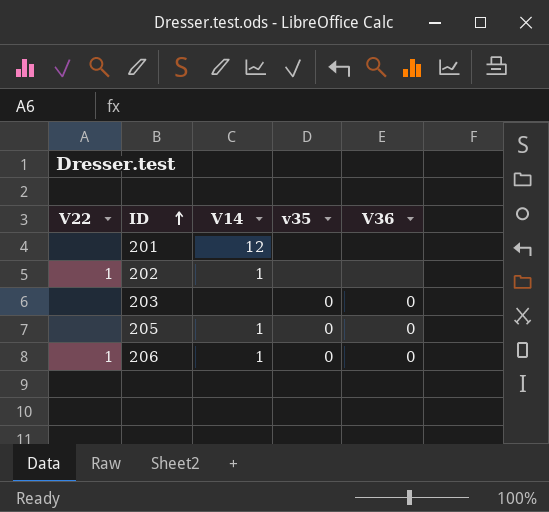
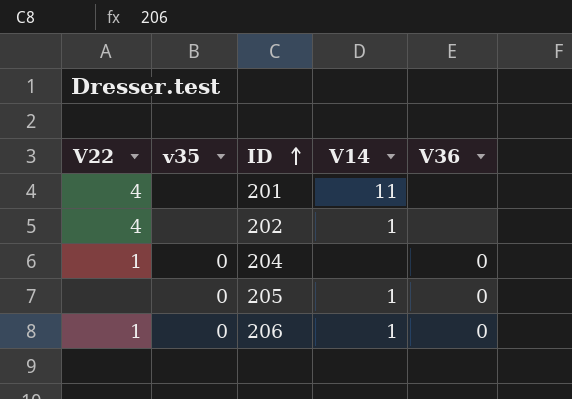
column v35 | position: 4 -> 2
row 203: none | none | 0 | 0 -> none
201 | V22: none -> 4
201 | V14: 12 -> 11
202 | V22: 1 -> 4
row 204: none -> 1 | 0 | none | 0

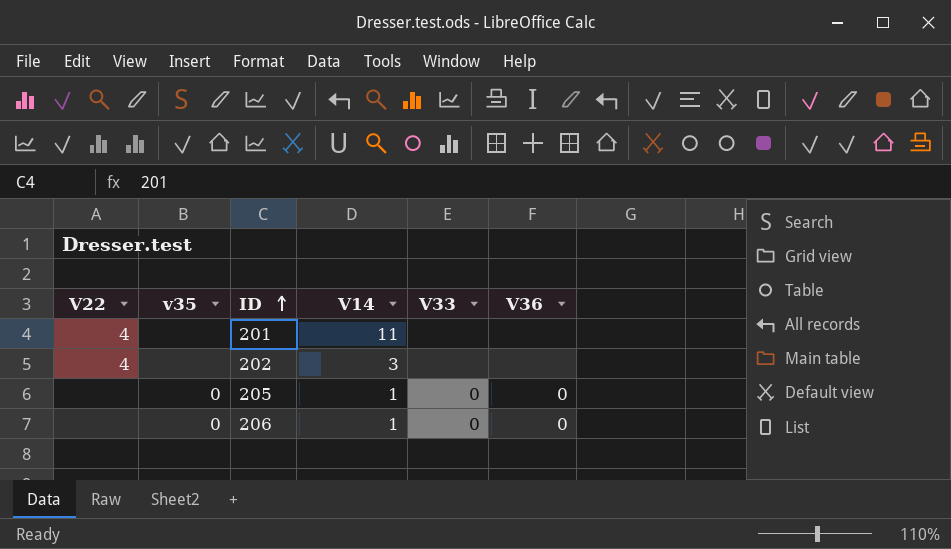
column V33 | position: none -> 5
row 204: 1 | 0 | none | 0 -> none
202 | V14: 1 -> 3
206 | V22: 1 -> none

